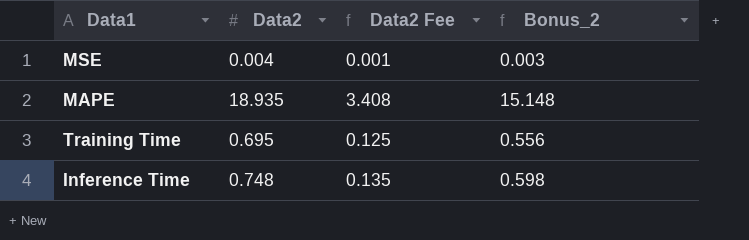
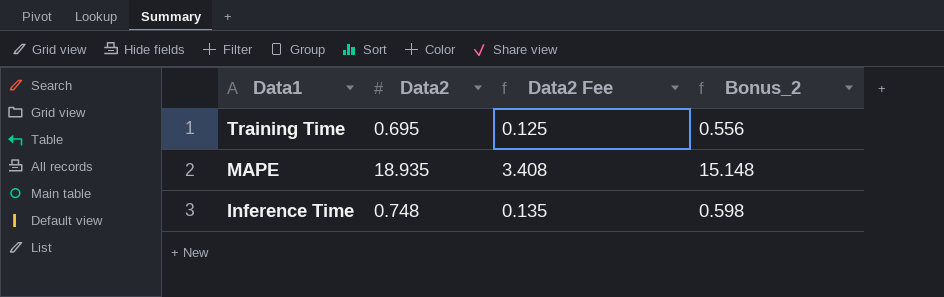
row order: none -> Data1 descending
row MSE: 0.004 | 0.001 | 0.003 -> none

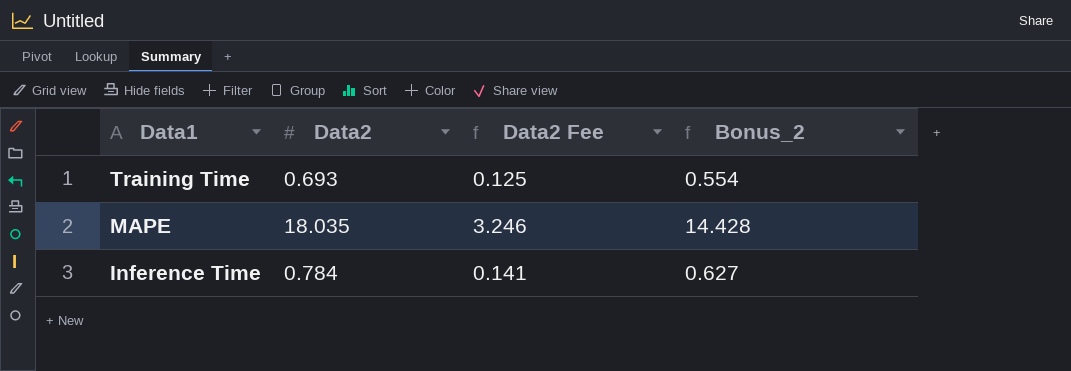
Training Time | Data2: 0.695 -> 0.693
Training Time | Bonus_2: 0.556 -> 0.554
MAPE | Data2: 18.935 -> 18.035
MAPE | Data2 Fee: 3.408 -> 3.246
MAPE | Bonus_2: 15.148 -> 14.428
Inference Time | Data2: 0.748 -> 0.784
Inference Time | Data2 Fee: 0.135 -> 0.141
Inference Time | Bonus_2: 0.598 -> 0.627

